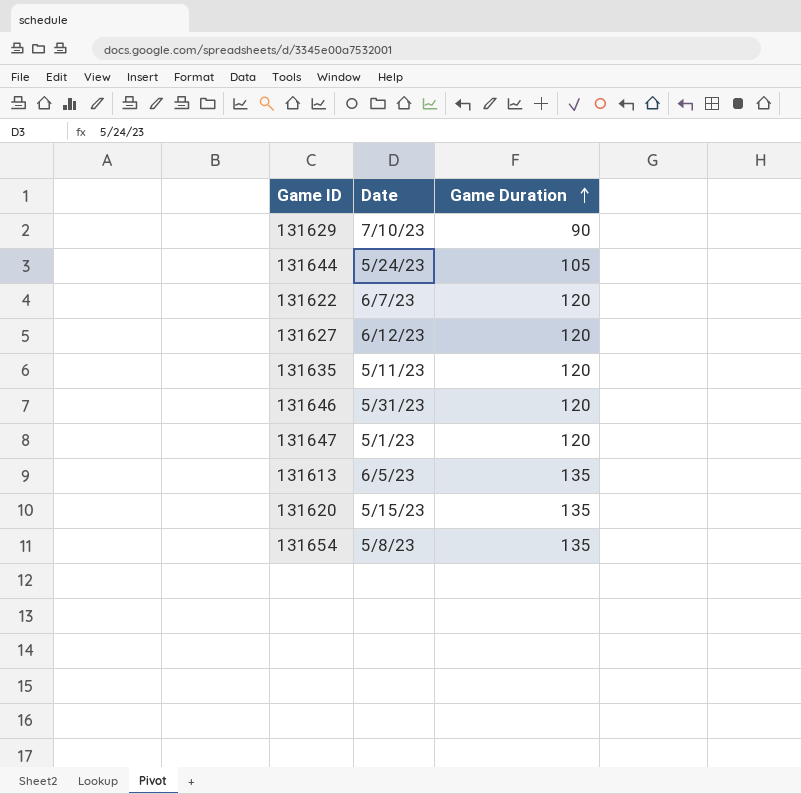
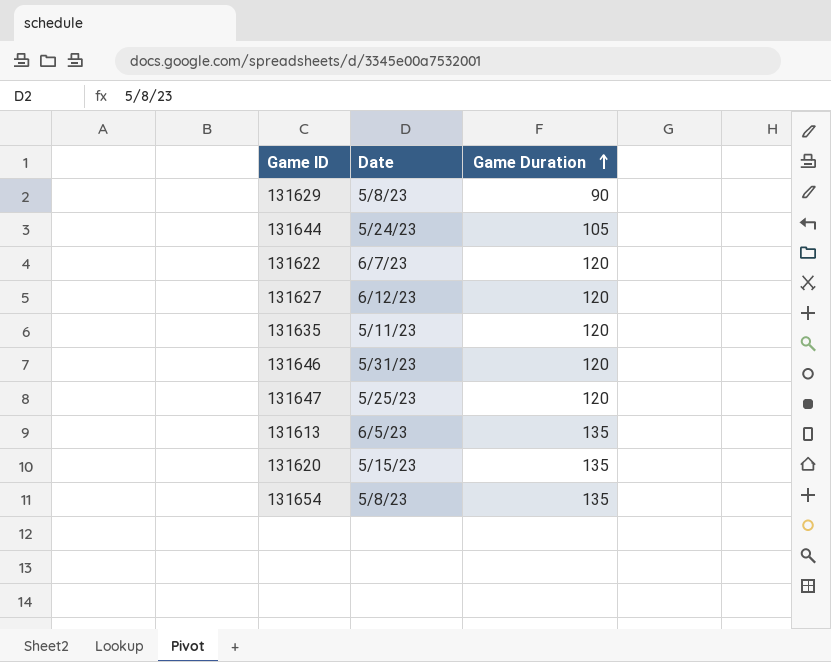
131629 | Date: 7/10/23 -> 5/8/23
131647 | Date: 5/1/23 -> 5/25/23

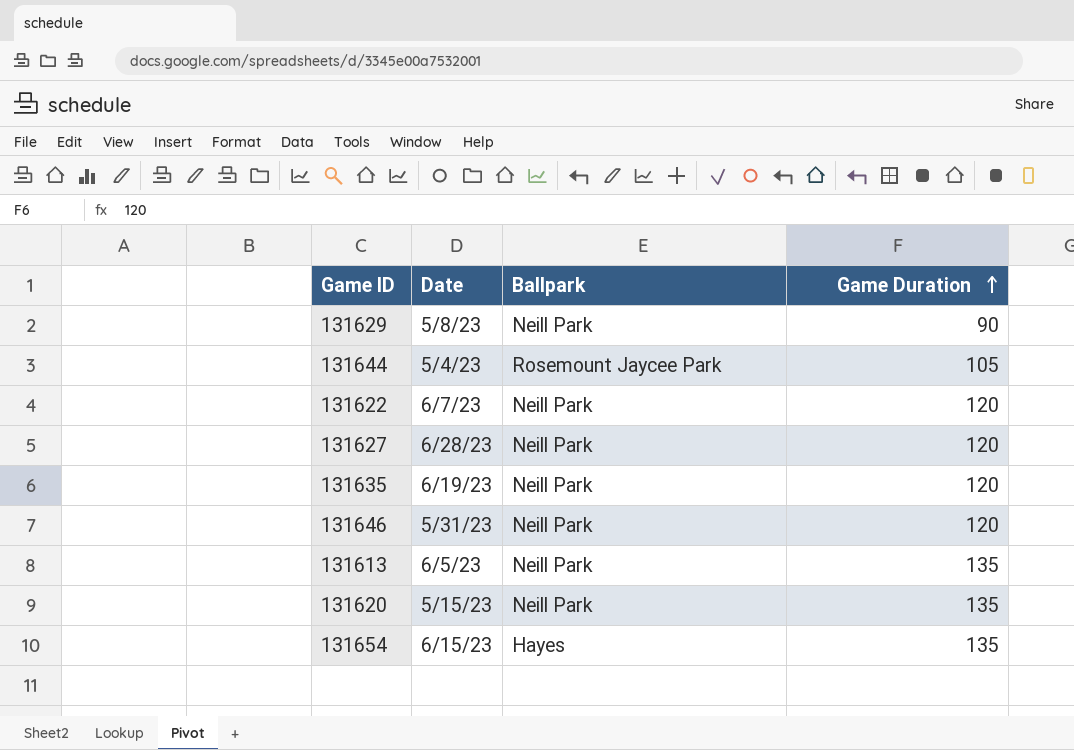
column Ballpark | position: none -> 3
row 131647: 5/25/23 | 120 -> none
131644 | Date: 5/24/23 -> 5/4/23
131627 | Date: 6/12/23 -> 6/28/23
131635 | Date: 5/11/23 -> 6/19/23
131654 | Date: 5/8/23 -> 6/15/23

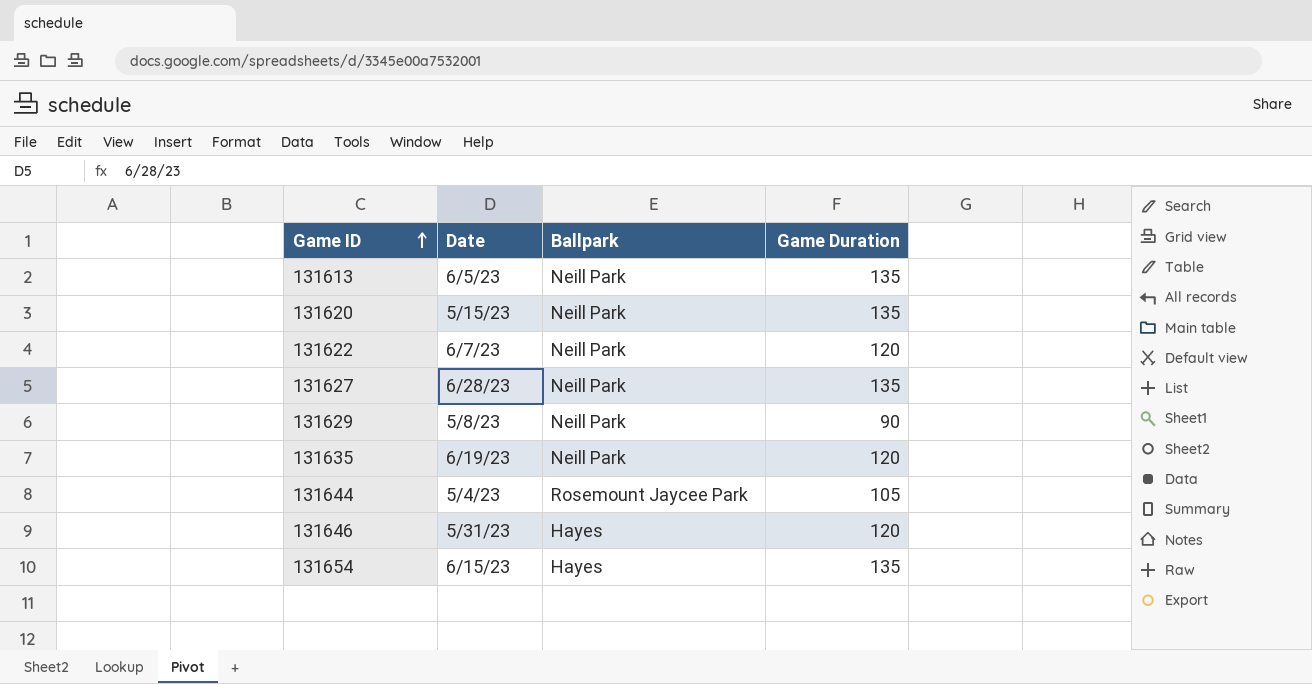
row order: Game Duration ascending -> Game ID ascending
131627 | Game Duration: 120 -> 135
131646 | Ballpark: Neill Park -> Hayes

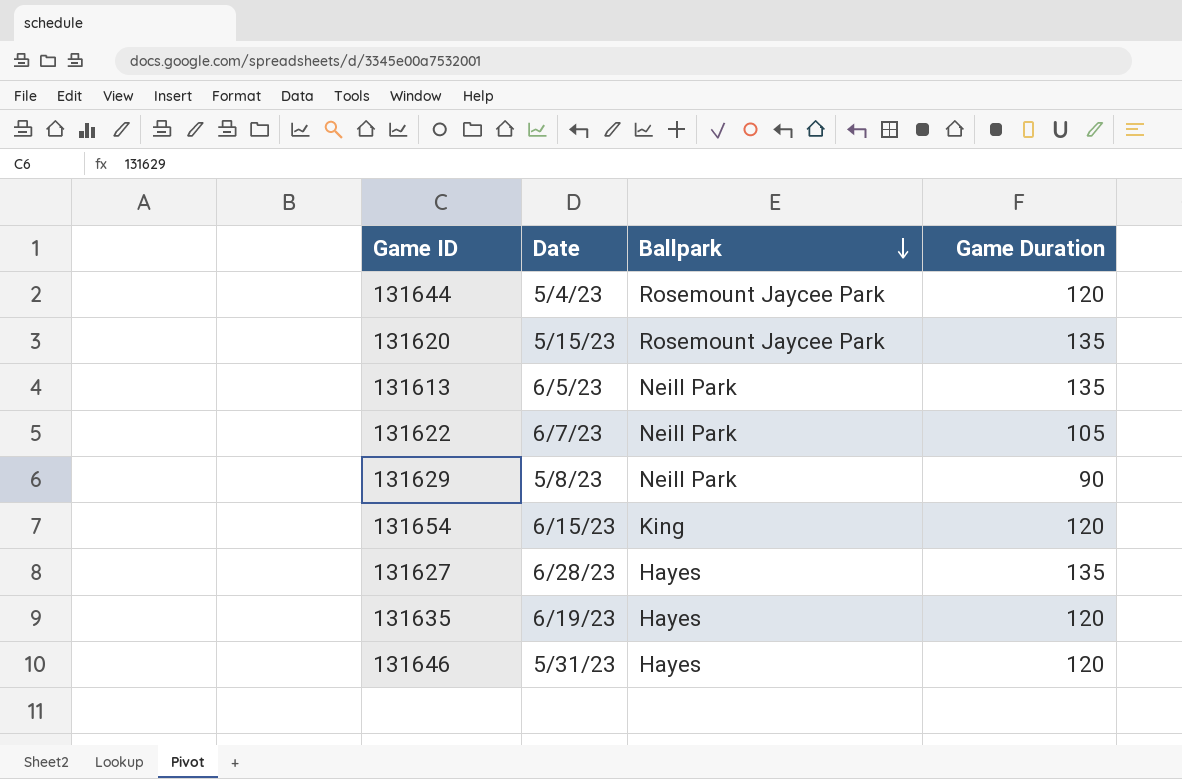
row order: Game ID ascending -> Ballpark descending
131644 | Game Duration: 105 -> 120
131620 | Ballpark: Neill Park -> Rosemount Jaycee Park
131622 | Game Duration: 120 -> 105
131654 | Ballpark: Hayes -> King
131654 | Game Duration: 135 -> 120
131627 | Ballpark: Neill Park -> Hayes
131635 | Ballpark: Neill Park -> Hayes

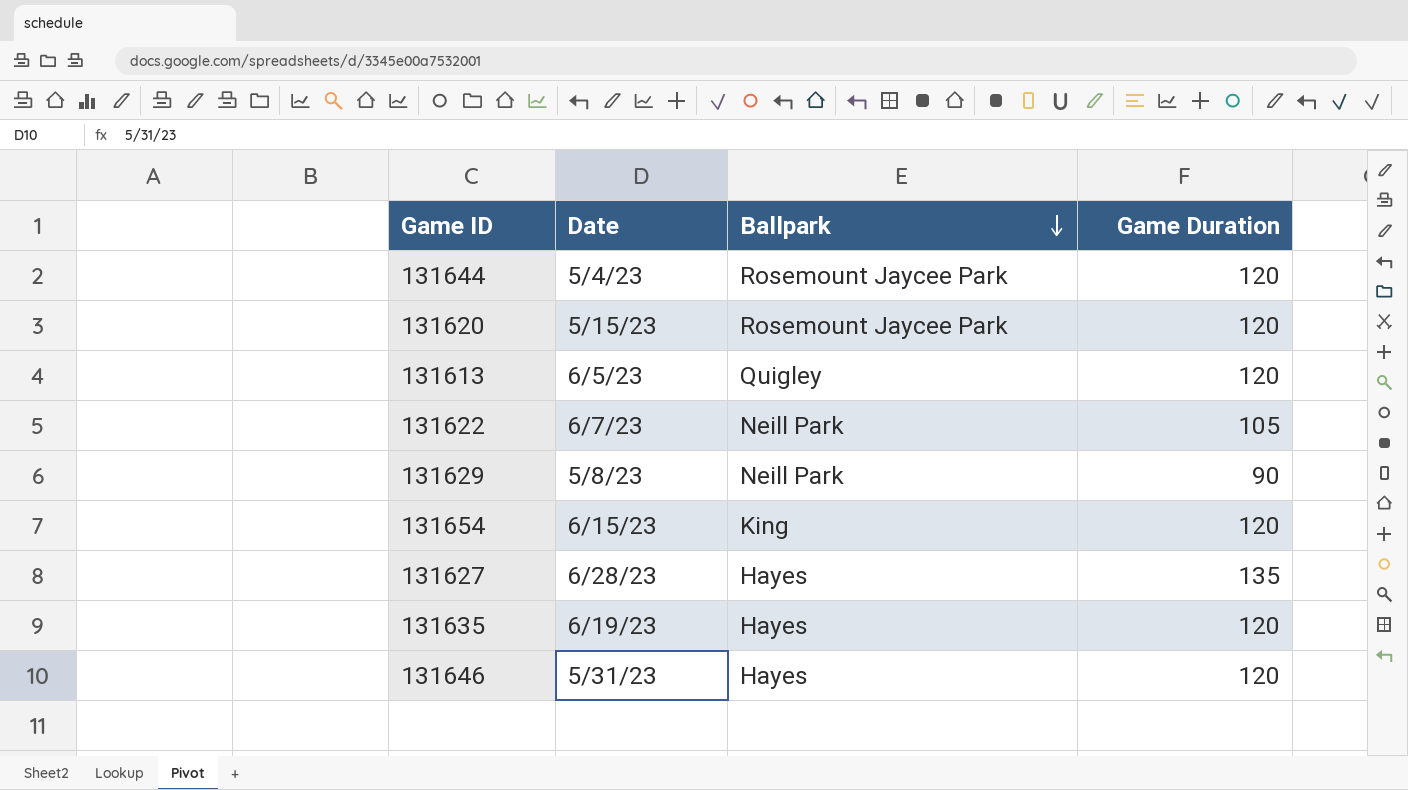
131620 | Game Duration: 135 -> 120
131613 | Ballpark: Neill Park -> Quigley
131613 | Game Duration: 135 -> 120

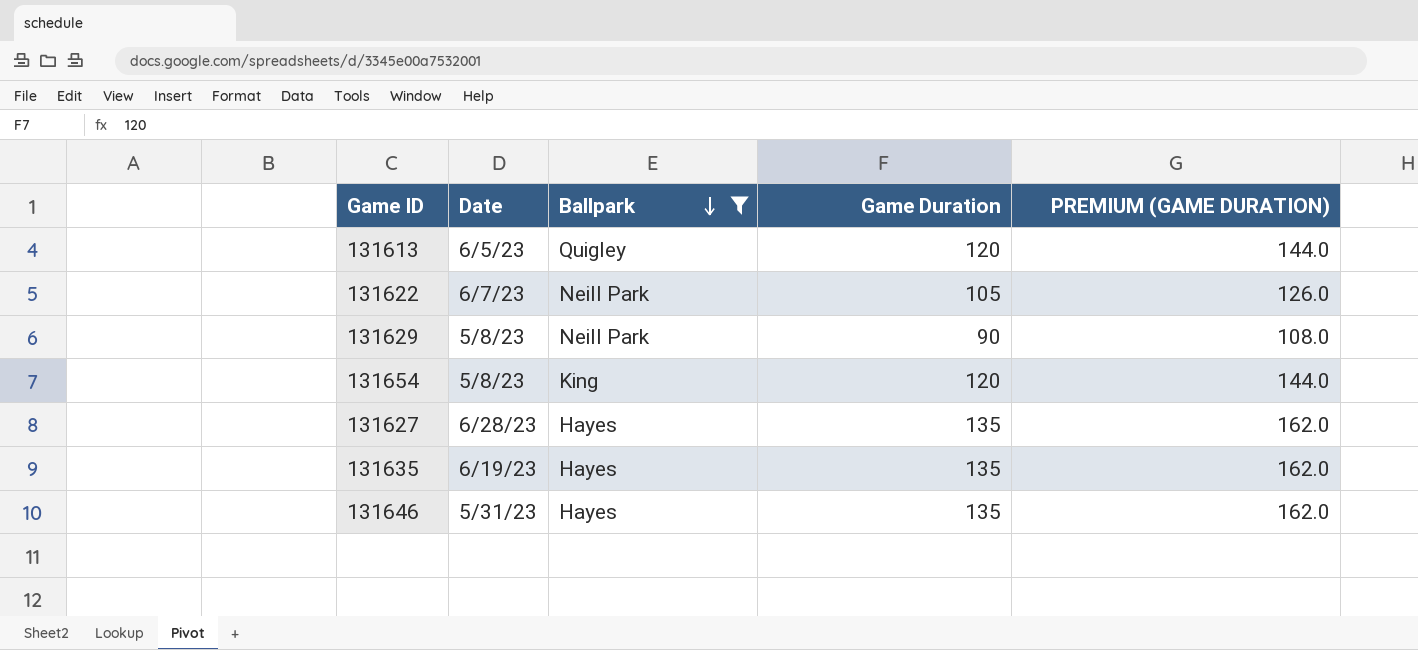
filter: none -> Ballpark != Rosemount Jaycee Park
column PREMIUM (GAME DURATION) | formula: none -> [Game Duration] * 1.2
131654 | Date: 6/15/23 -> 5/8/23
131635 | Game Duration: 120 -> 135
131646 | Game Duration: 120 -> 135

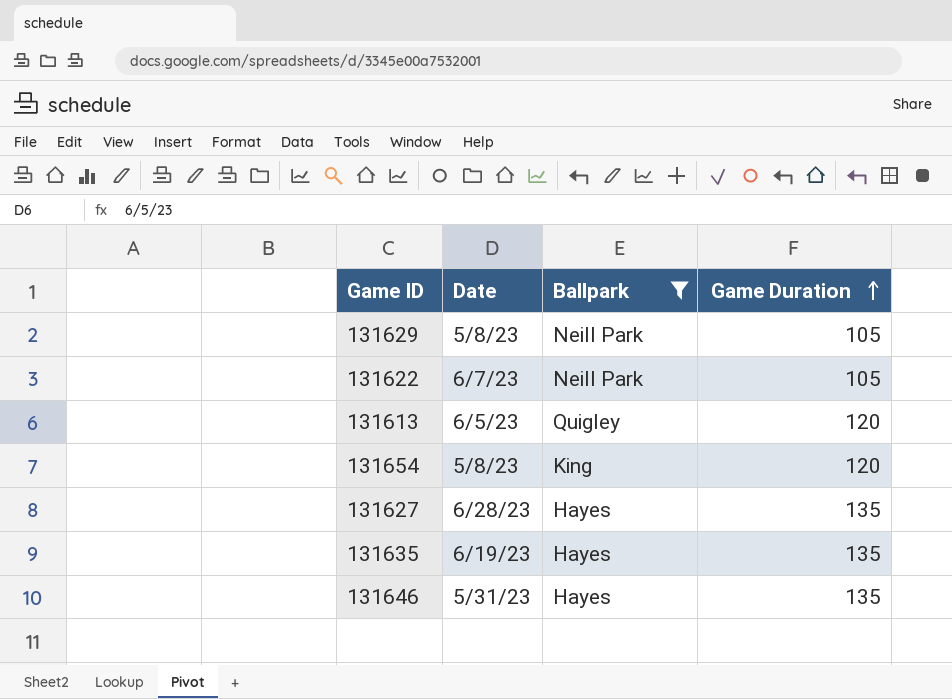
row order: Ballpark descending -> Game Duration ascending
column PREMIUM (GAME DURATION) | formula: [Game Duration] * 1.2 -> none
131629 | Game Duration: 90 -> 105

